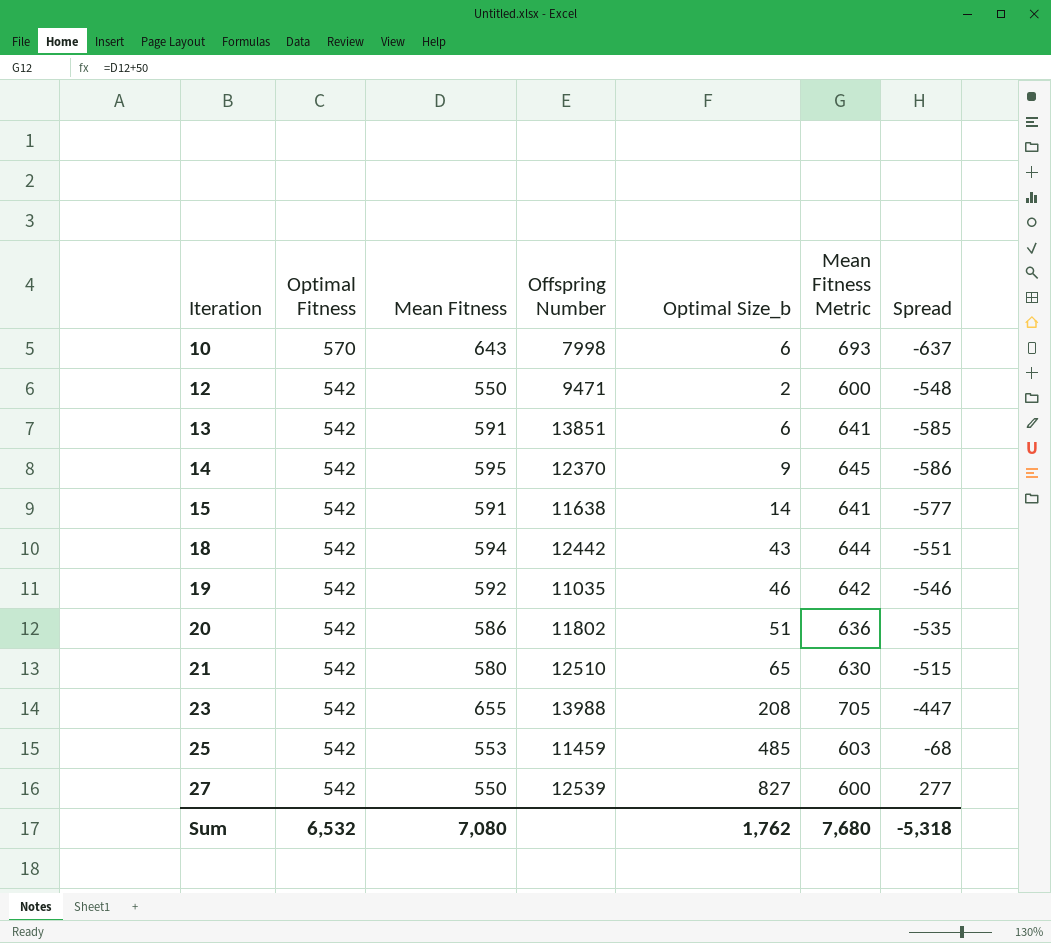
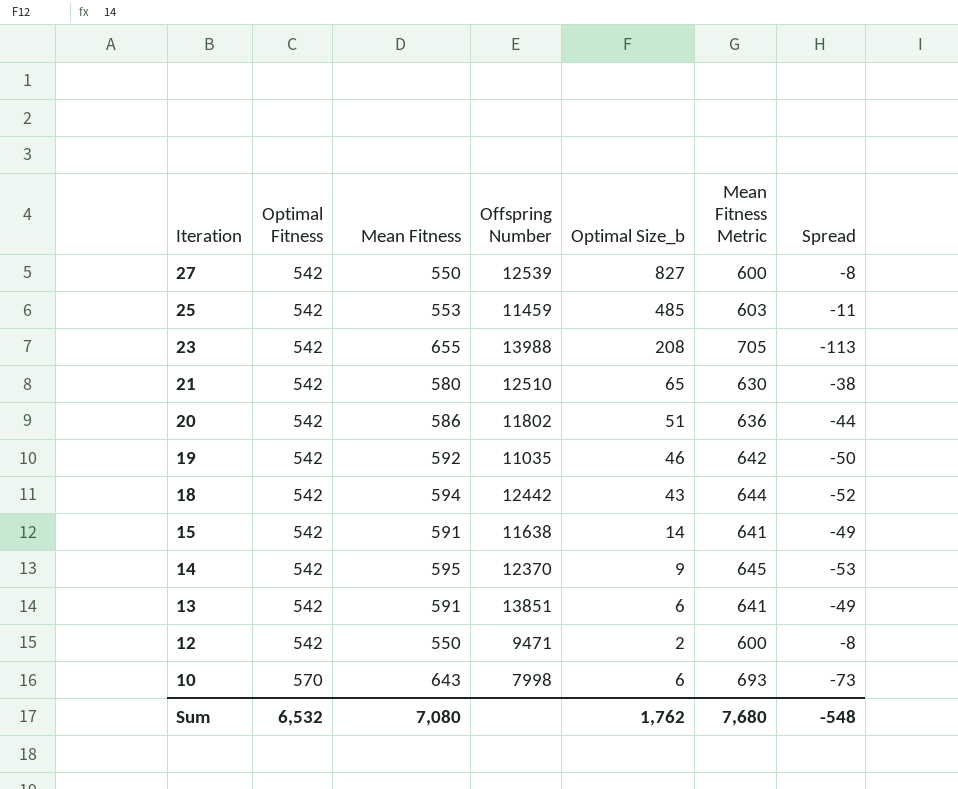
row order: Iteration ascending -> Iteration descending
column Spread | formula: [Optimal Size_b] - [Mean Fitness] -> [Optimal Fitness] - [Mean Fitness]
Sum | Spread: -5,318 -> -548

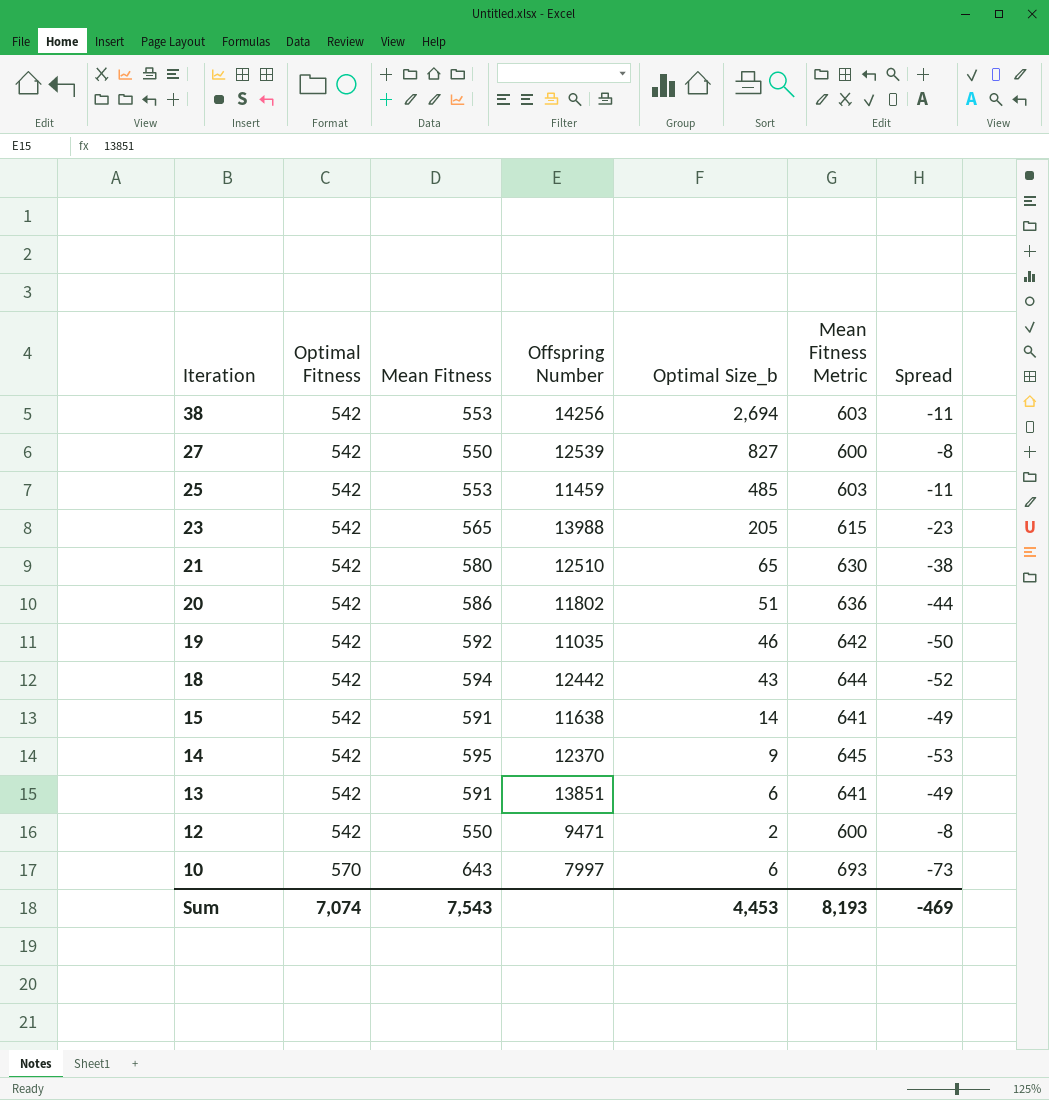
row 38: none -> 542 | 553 | 14256 | 2,694 | 603 | -11
23 | Mean Fitness: 655 -> 565
23 | Optimal Size_b: 208 -> 205
23 | Mean Fitness Metric: 705 -> 615
23 | Spread: -113 -> -23
10 | Offspring Number: 7998 -> 7997
Sum | Optimal Fitness: 6,532 -> 7,074
Sum | Mean Fitness: 7,080 -> 7,543
Sum | Optimal Size_b: 1,762 -> 4,453
Sum | Mean Fitness Metric: 7,680 -> 8,193
Sum | Spread: -548 -> -469

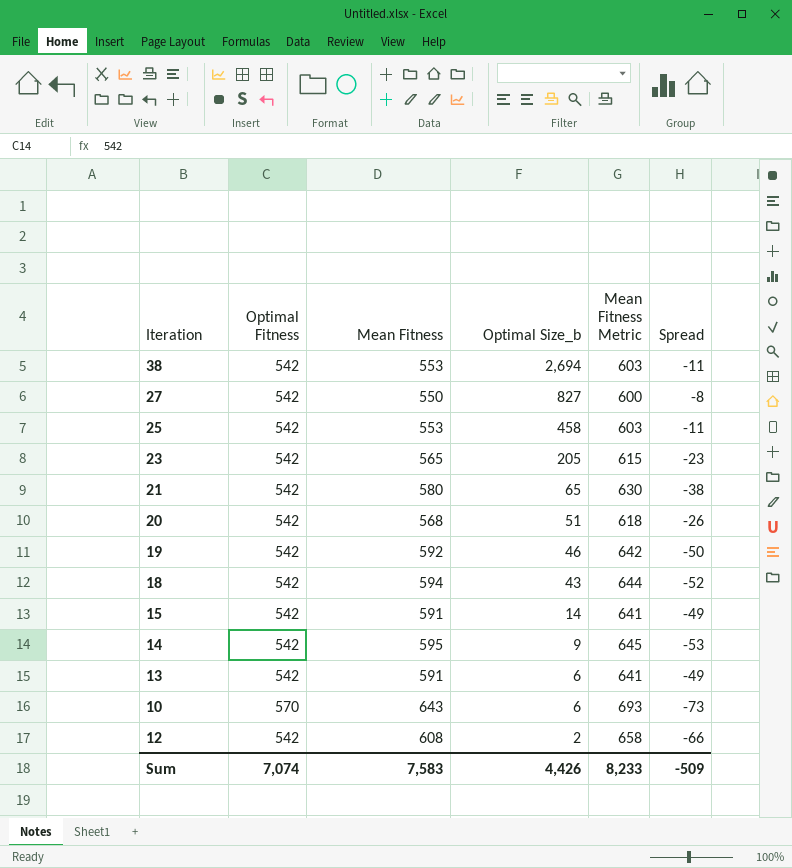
row order: Iteration descending -> Optimal Size_b descending
column Offspring Number | position: 4 -> none
25 | Optimal Size_b: 485 -> 458
20 | Mean Fitness: 586 -> 568
20 | Mean Fitness Metric: 636 -> 618
20 | Spread: -44 -> -26
12 | Mean Fitness: 550 -> 608
12 | Mean Fitness Metric: 600 -> 658
12 | Spread: -8 -> -66
Sum | Mean Fitness: 7,543 -> 7,583
Sum | Optimal Size_b: 4,453 -> 4,426
Sum | Mean Fitness Metric: 8,193 -> 8,233
Sum | Spread: -469 -> -509

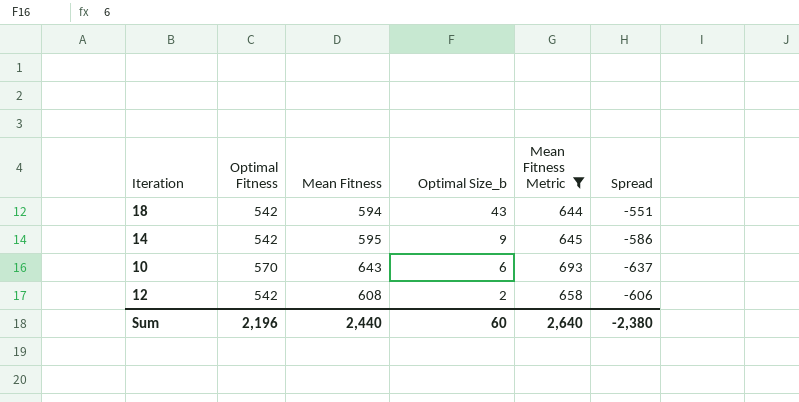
filter: none -> Mean Fitness Metric >= 644
column Spread | formula: [Optimal Fitness] - [Mean Fitness] -> [Optimal Size_b] - [Mean Fitness]
Sum | Optimal Fitness: 7,074 -> 2,196
Sum | Mean Fitness: 7,583 -> 2,440
Sum | Optimal Size_b: 4,426 -> 60
Sum | Mean Fitness Metric: 8,233 -> 2,640
Sum | Spread: -509 -> -2,380

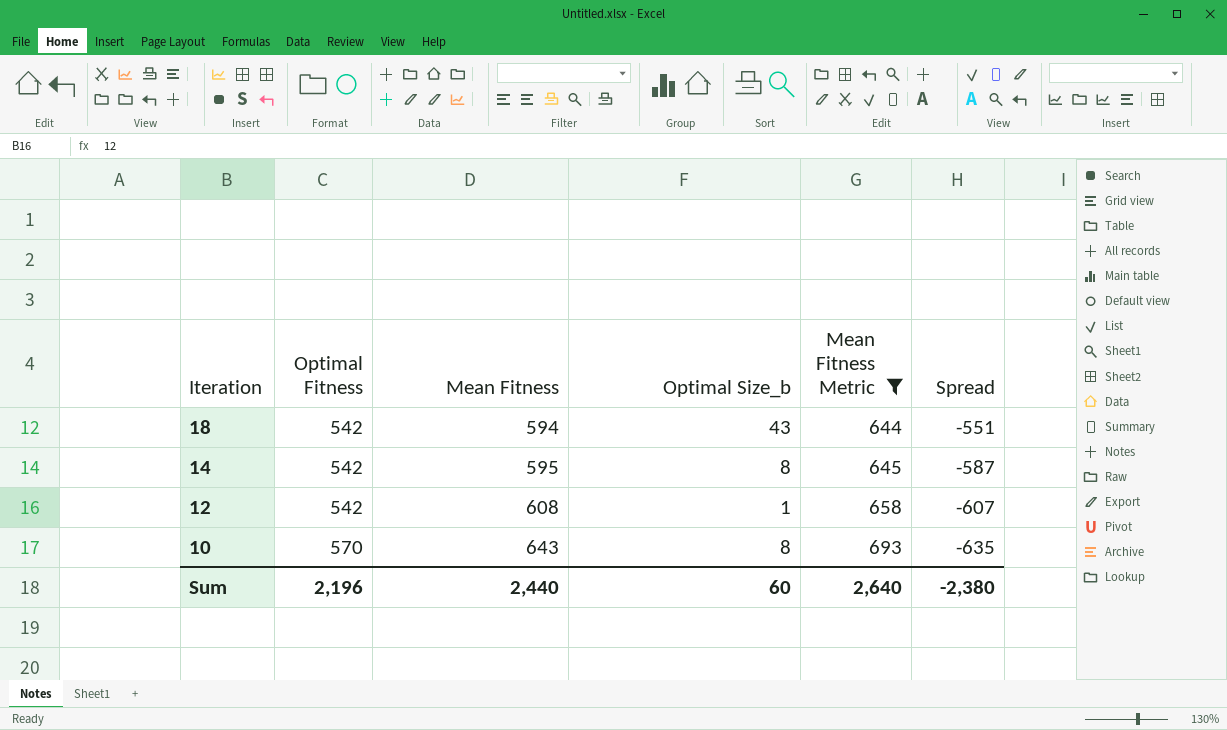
row order: Optimal Size_b descending -> Iteration descending
14 | Optimal Size_b: 9 -> 8
14 | Spread: -586 -> -587
12 | Optimal Size_b: 2 -> 1
12 | Spread: -606 -> -607
10 | Optimal Size_b: 6 -> 8
10 | Spread: -637 -> -635

